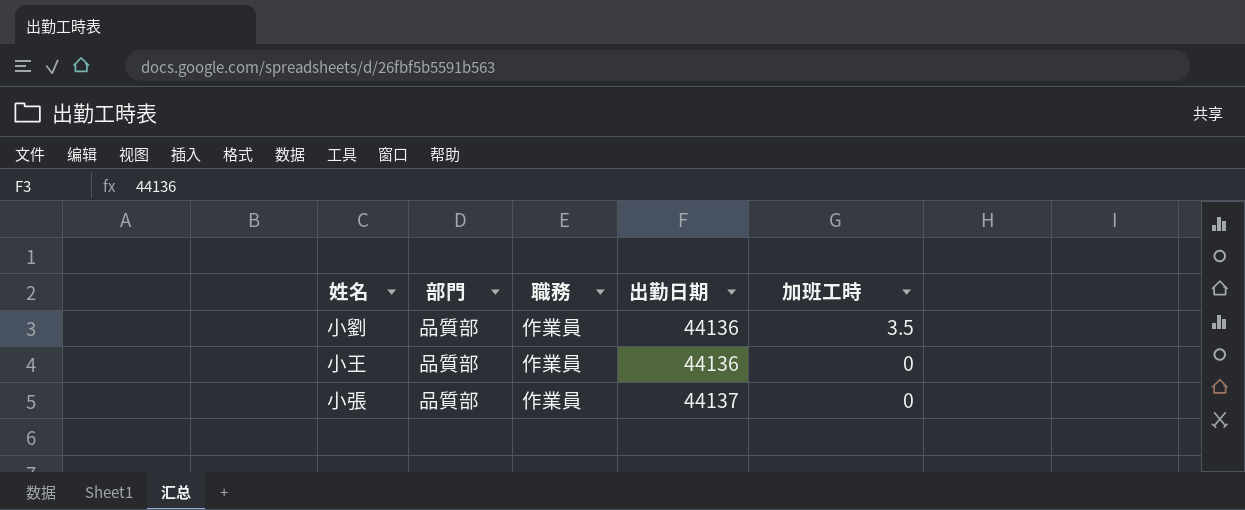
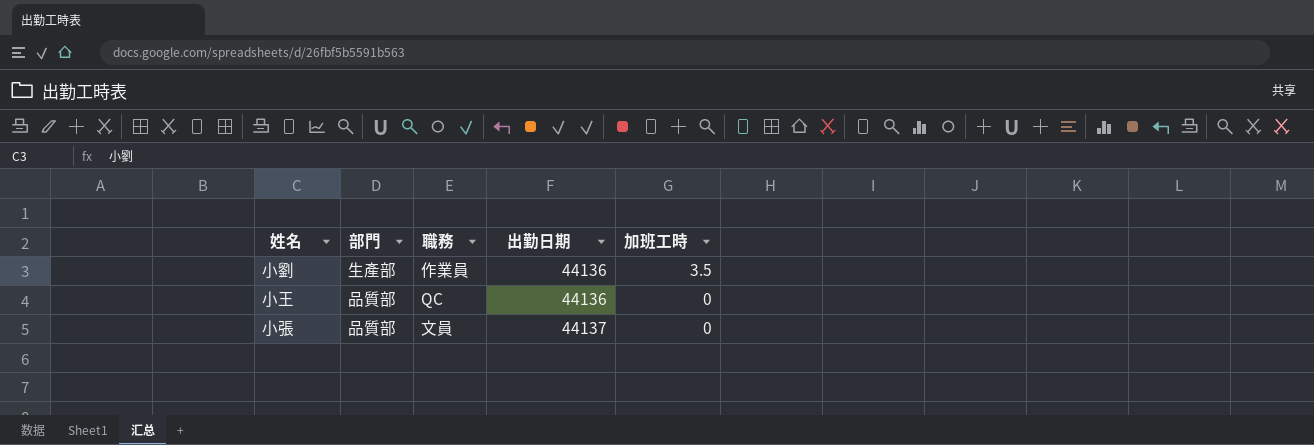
小劉 | 部門: 品質部 -> 生產部
小王 | 職務: 作業員 -> QC
小張 | 職務: 作業員 -> 文員

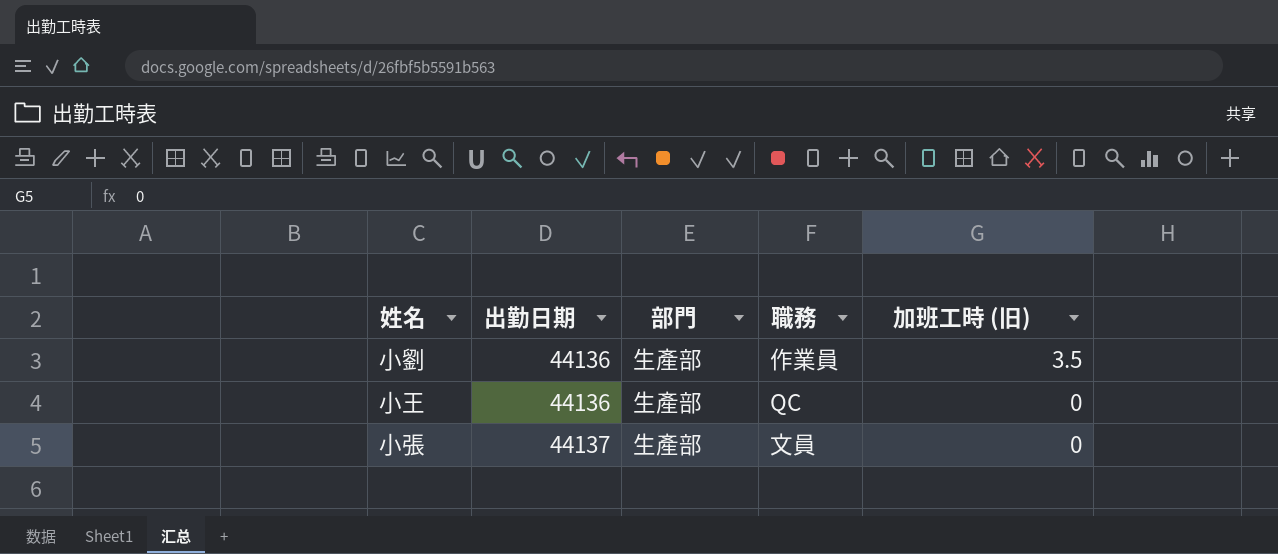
column 出勤日期 | position: 4 -> 2
column name: 加班工時 -> 加班工時 (旧)
小王 | 部門: 品質部 -> 生產部
小張 | 部門: 品質部 -> 生產部

